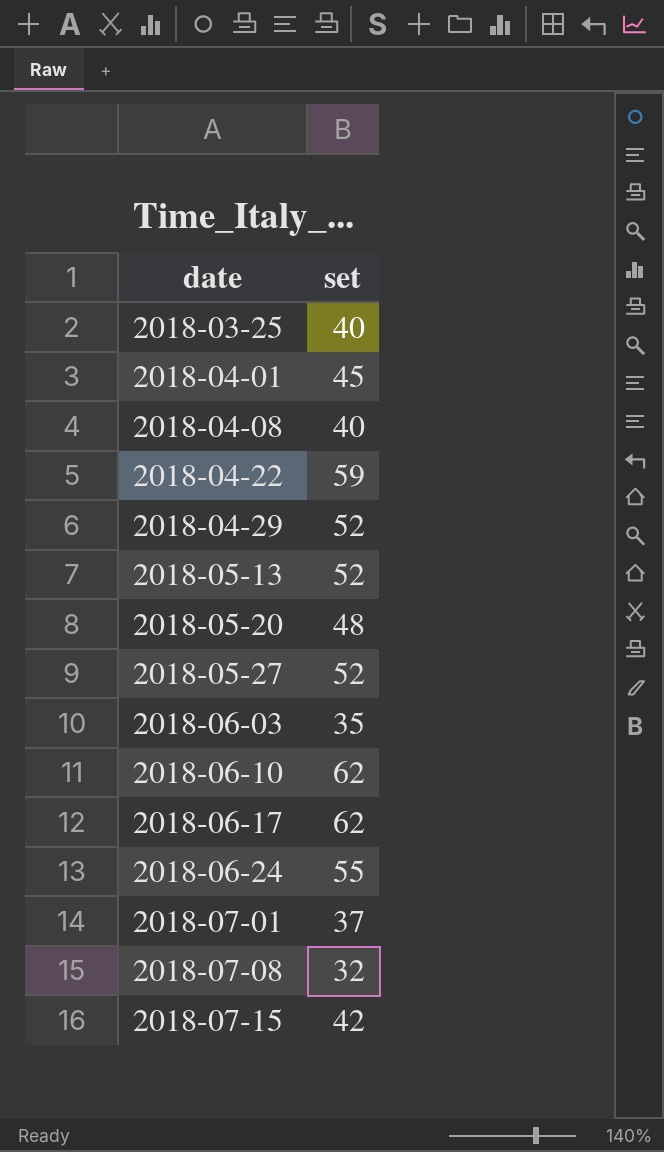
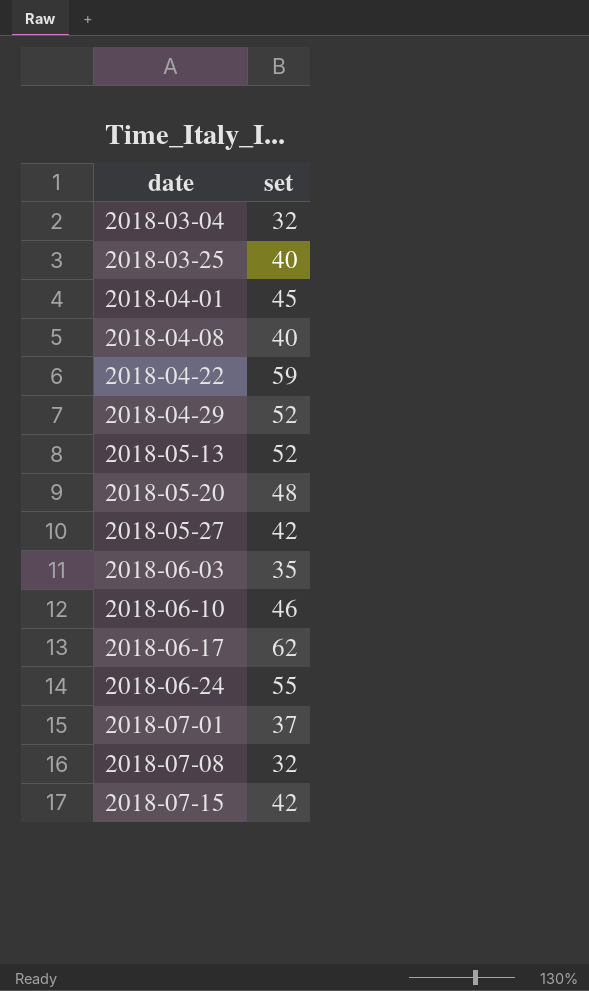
row 2018-03-04: none -> 32
2018-05-27 | set: 52 -> 42
2018-06-10 | set: 62 -> 46

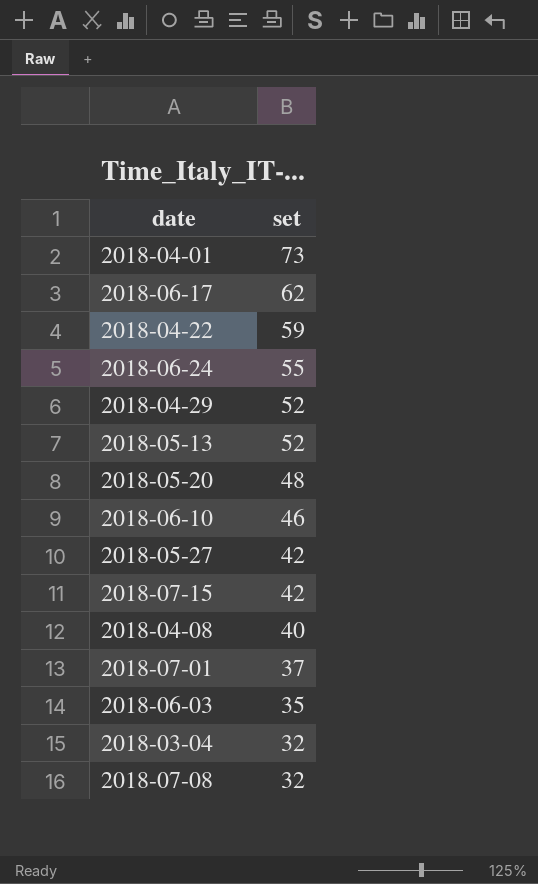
row order: date ascending -> set descending
row 2018-03-25: 40 -> none
2018-04-01 | set: 45 -> 73

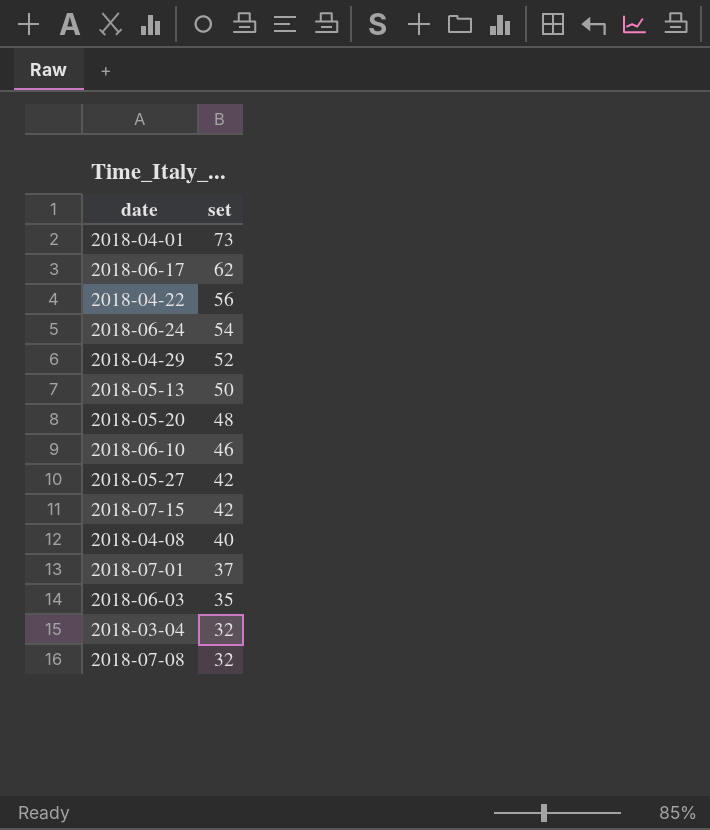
2018-04-22 | set: 59 -> 56
2018-06-24 | set: 55 -> 54
2018-05-13 | set: 52 -> 50

